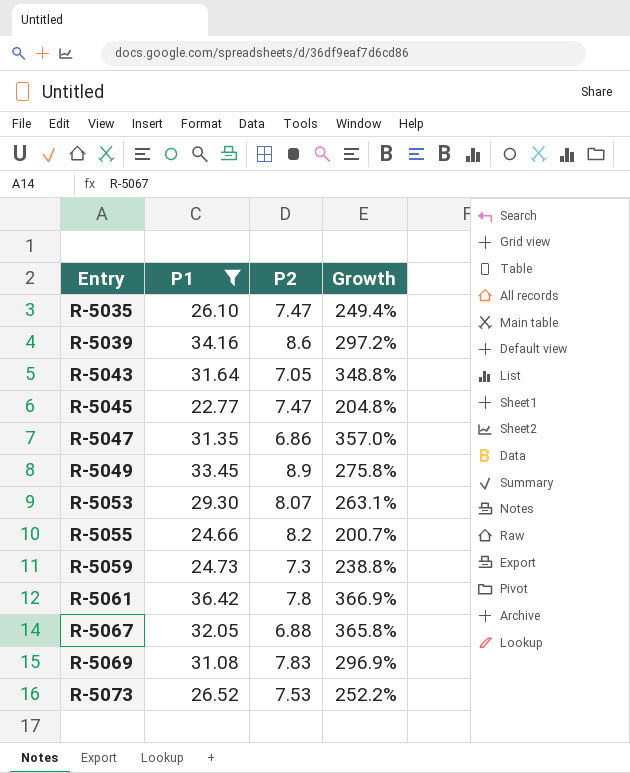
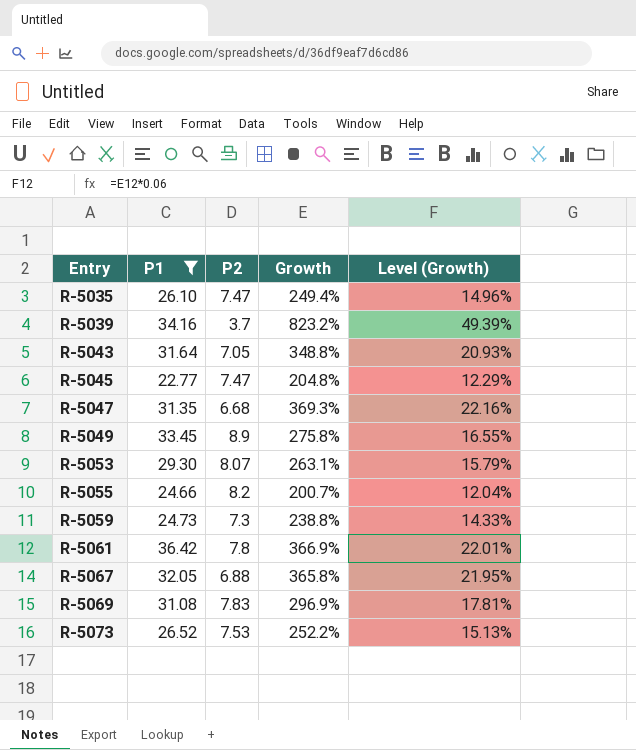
column Level (Growth) | formula: none -> [Growth] * 0.06
R-5039 | P2: 8.6 -> 3.7
R-5039 | Growth: 297.2% -> 823.2%
R-5047 | P2: 6.86 -> 6.68
R-5047 | Growth: 357.0% -> 369.3%

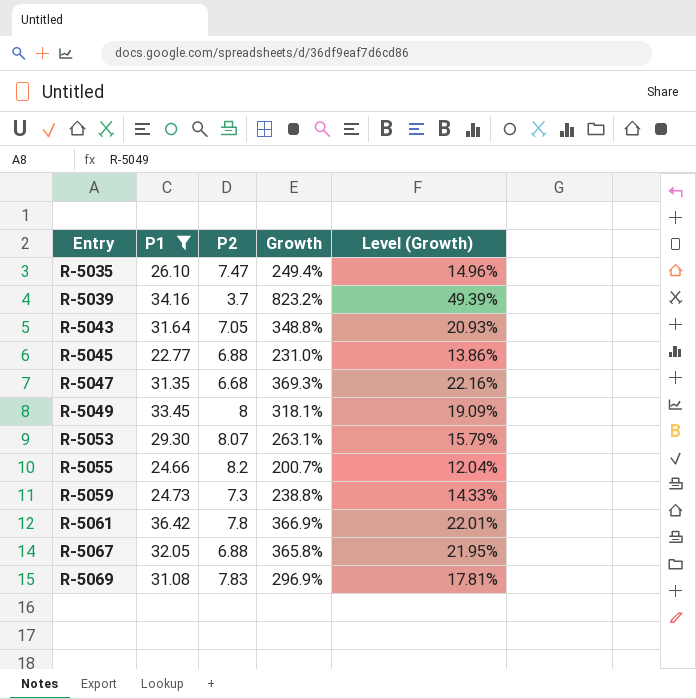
row R-5073: 26.52 | 7.53 | 252.2% | 15.13% -> none
R-5045 | P2: 7.47 -> 6.88
R-5045 | Growth: 204.8% -> 231.0%
R-5045 | Level (Growth): 12.29% -> 13.86%
R-5049 | P2: 8.9 -> 8
R-5049 | Growth: 275.8% -> 318.1%
R-5049 | Level (Growth): 16.55% -> 19.09%

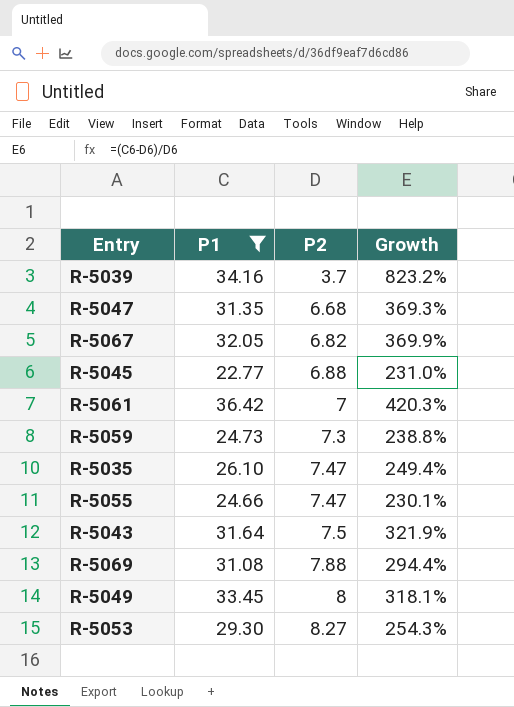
row order: Entry ascending -> P2 ascending
column Level (Growth) | formula: [Growth] * 0.06 -> none
R-5067 | P2: 6.88 -> 6.82
R-5067 | Growth: 365.8% -> 369.9%
R-5061 | P2: 7.8 -> 7
R-5061 | Growth: 366.9% -> 420.3%
R-5055 | P2: 8.2 -> 7.47
R-5055 | Growth: 200.7% -> 230.1%
R-5043 | P2: 7.05 -> 7.5
R-5043 | Growth: 348.8% -> 321.9%
R-5069 | P2: 7.83 -> 7.88
R-5069 | Growth: 296.9% -> 294.4%
R-5053 | P2: 8.07 -> 8.27
R-5053 | Growth: 263.1% -> 254.3%

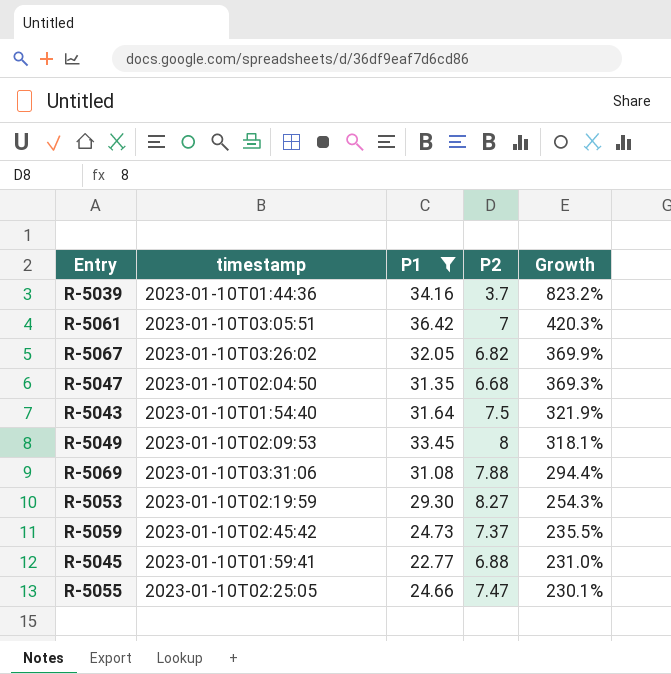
row order: P2 ascending -> Growth descending
column timestamp | position: none -> 2
row R-5035: 26.10 | 7.47 | 249.4% -> none
R-5059 | P2: 7.3 -> 7.37
R-5059 | Growth: 238.8% -> 235.5%

